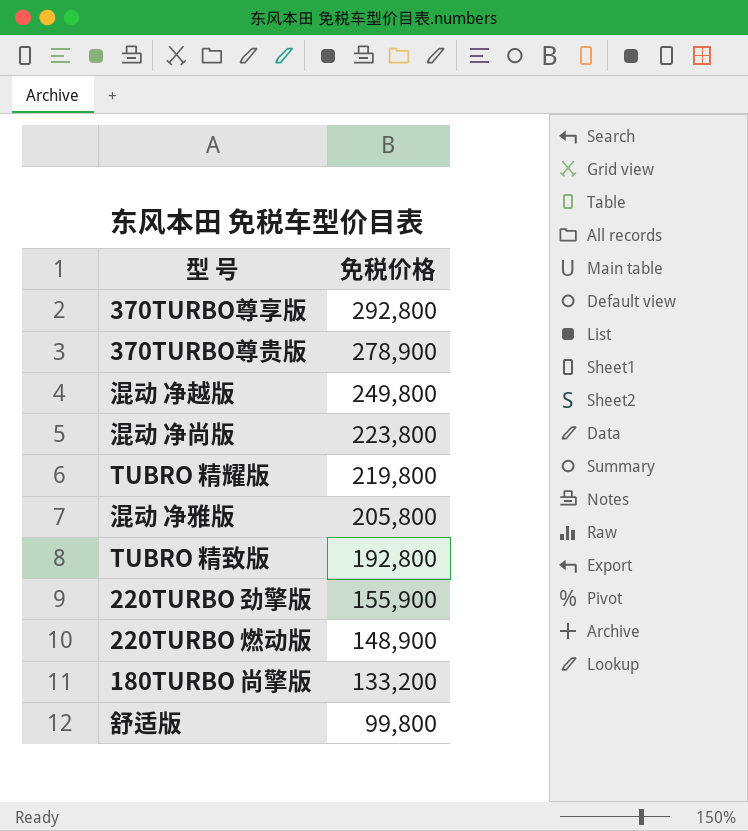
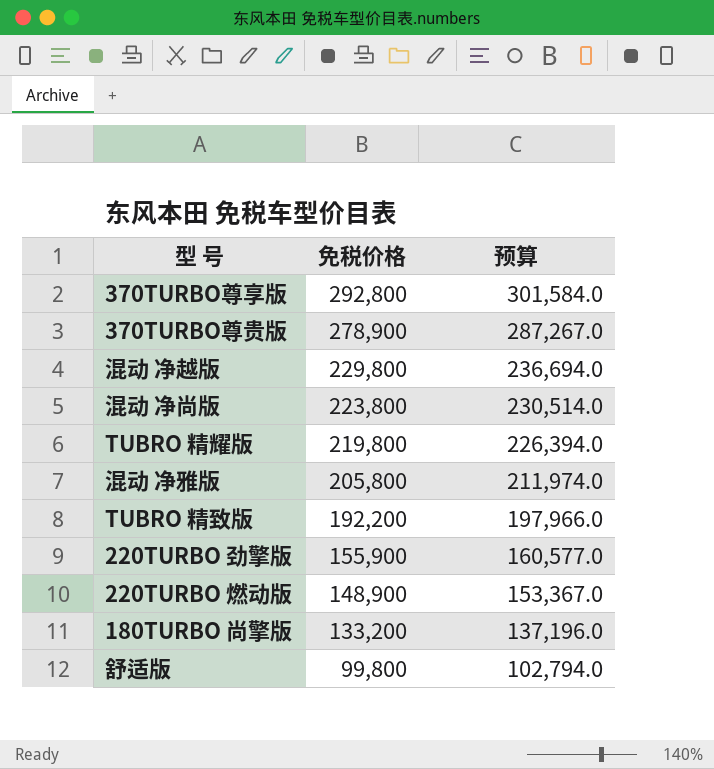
column 预算 | formula: none -> [免税价格] * 1.03
混动 净越版 | 免税价格: 249,800 -> 229,800
TUBRO 精致版 | 免税价格: 192,800 -> 192,200

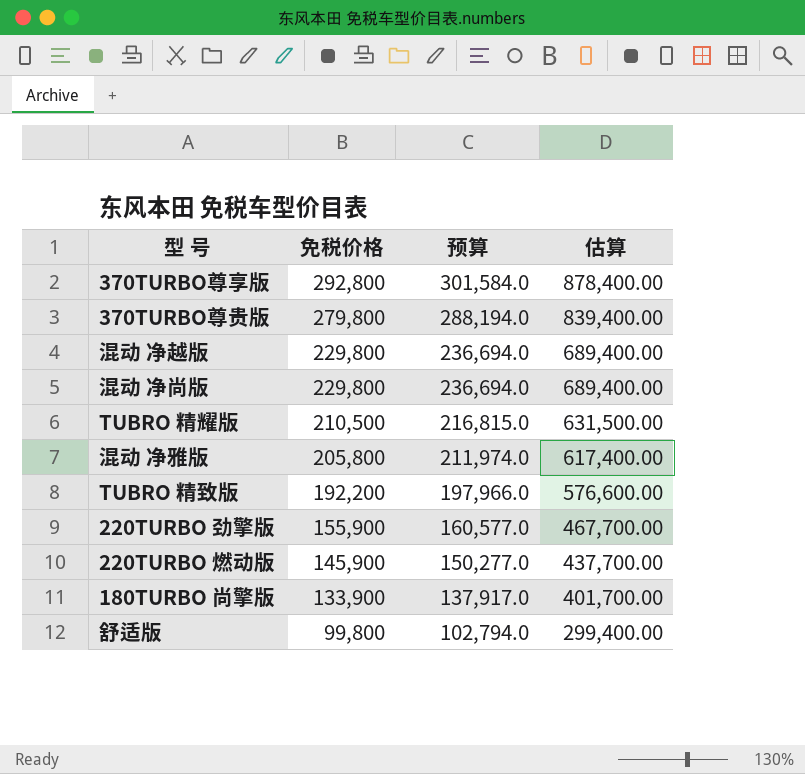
column 估算 | formula: none -> [免税价格] * 3
370TURBO尊贵版 | 免税价格: 278,900 -> 279,800
370TURBO尊贵版 | 预算: 287,267.0 -> 288,194.0
混动 净尚版 | 免税价格: 223,800 -> 229,800
混动 净尚版 | 预算: 230,514.0 -> 236,694.0
TUBRO 精耀版 | 免税价格: 219,800 -> 210,500
TUBRO 精耀版 | 预算: 226,394.0 -> 216,815.0
220TURBO 燃动版 | 免税价格: 148,900 -> 145,900
220TURBO 燃动版 | 预算: 153,367.0 -> 150,277.0
180TURBO 尚擎版 | 免税价格: 133,200 -> 133,900
180TURBO 尚擎版 | 预算: 137,196.0 -> 137,917.0

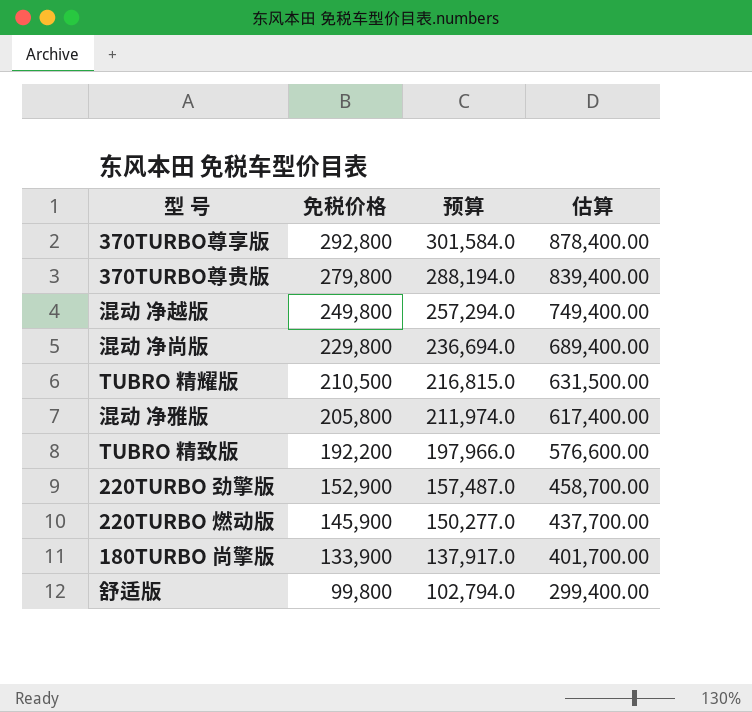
混动 净越版 | 免税价格: 229,800 -> 249,800
混动 净越版 | 预算: 236,694.0 -> 257,294.0
混动 净越版 | 估算: 689,400.00 -> 749,400.00
220TURBO 劲擎版 | 免税价格: 155,900 -> 152,900
220TURBO 劲擎版 | 预算: 160,577.0 -> 157,487.0
220TURBO 劲擎版 | 估算: 467,700.00 -> 458,700.00

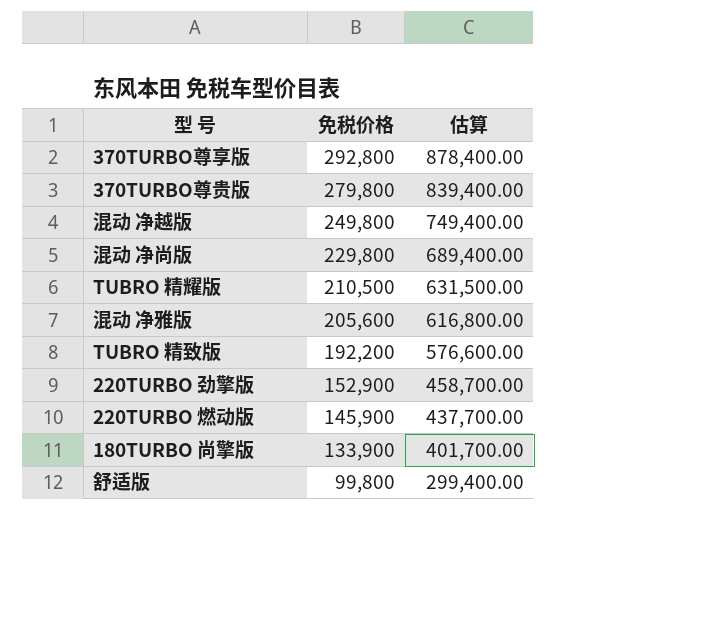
column 预算 | formula: [免税价格] * 1.03 -> none
混动 净雅版 | 免税价格: 205,800 -> 205,600
混动 净雅版 | 估算: 617,400.00 -> 616,800.00

